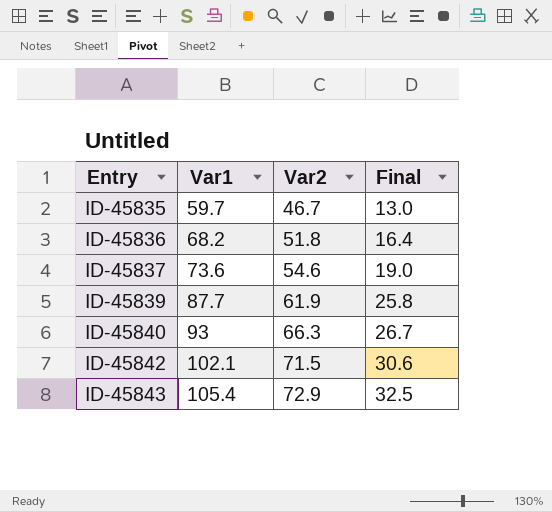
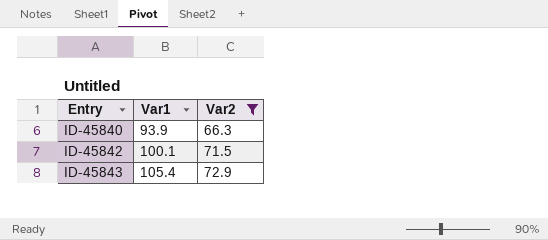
filter: none -> Var2 >= 66.3
column Final | formula: [Var1] - [Var2] -> none
ID-45840 | Var1: 93 -> 93.9
ID-45842 | Var1: 102.1 -> 100.1

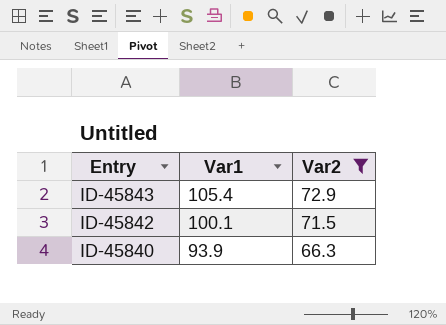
row order: Entry ascending -> Entry descending

